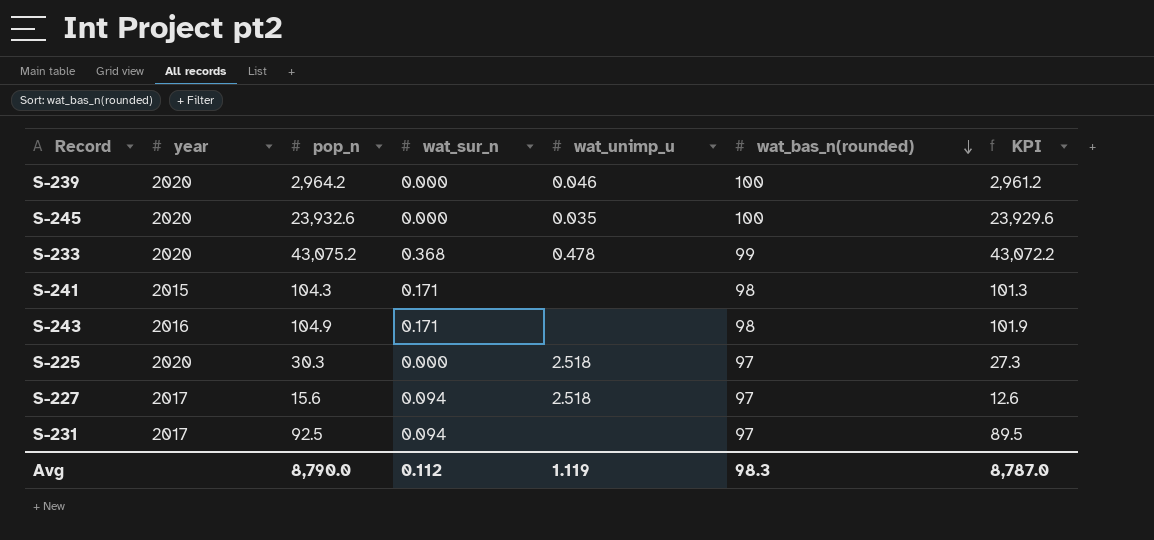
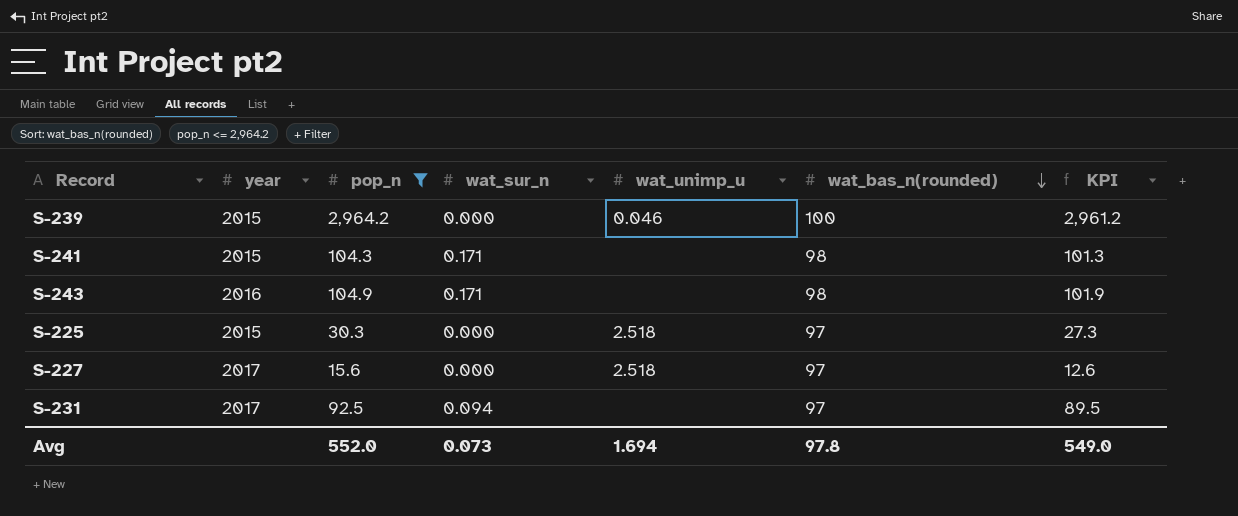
filter: none -> pop_n <= 2,964.2
S-239 | year: 2020 -> 2015
S-225 | year: 2020 -> 2015
S-227 | wat_sur_n: 0.094 -> 0.000
Avg | pop_n: 8,790.0 -> 552.0
Avg | wat_sur_n: 0.112 -> 0.073
Avg | wat_unimp_u: 1.119 -> 1.694
Avg | wat_bas_n(rounded): 98.3 -> 97.8
Avg | KPI: 8,787.0 -> 549.0

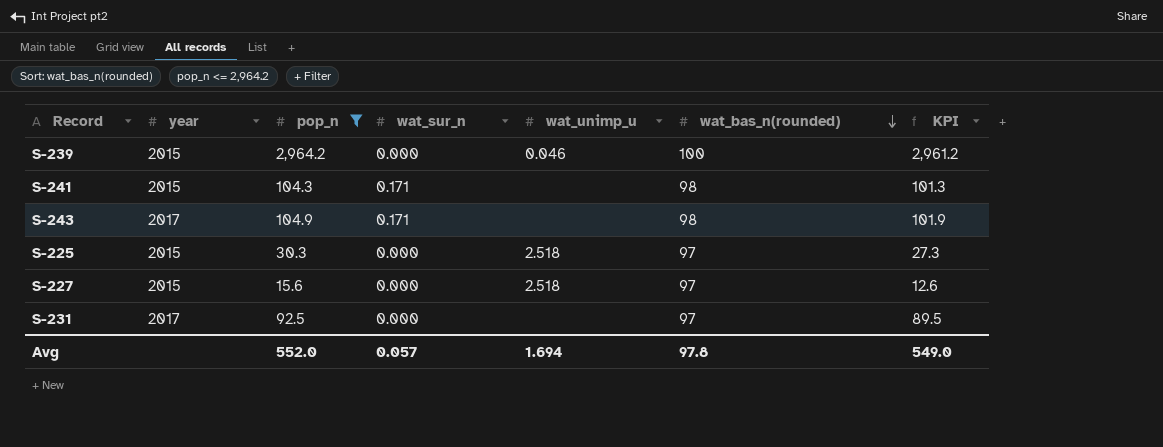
S-243 | year: 2016 -> 2017
S-227 | year: 2017 -> 2015
S-231 | wat_sur_n: 0.094 -> 0.000
Avg | wat_sur_n: 0.073 -> 0.057

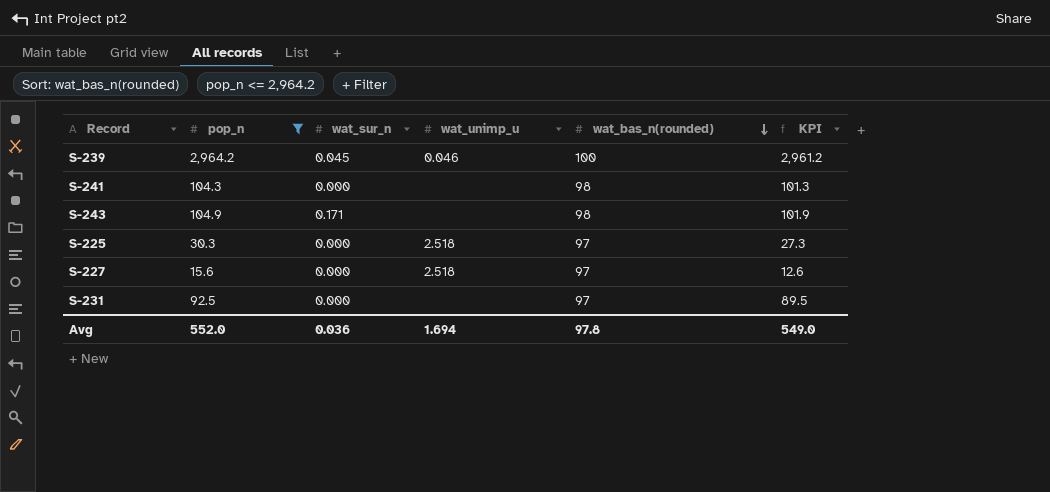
column year | position: 2 -> none
S-239 | wat_sur_n: 0.000 -> 0.045
S-241 | wat_sur_n: 0.171 -> 0.000
Avg | wat_sur_n: 0.057 -> 0.036

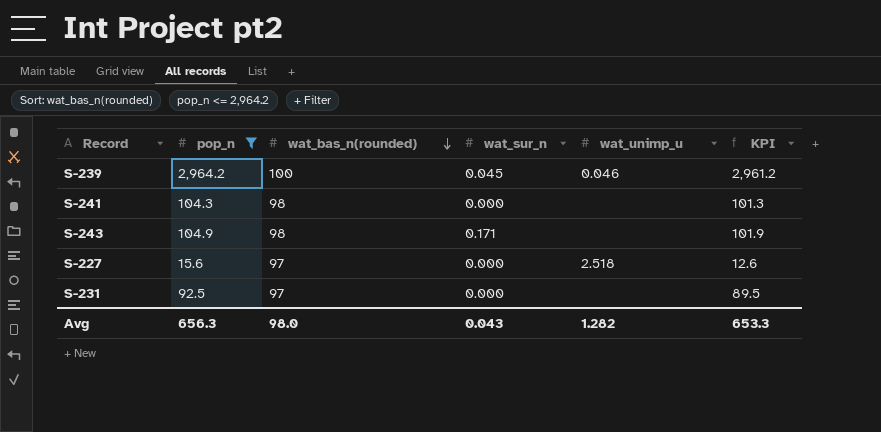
column wat_bas_n(rounded) | position: 5 -> 3
row S-225: 30.3 | 0.000 | 2.518 | 97 | 27.3 -> none
Avg | pop_n: 552.0 -> 656.3
Avg | wat_bas_n(rounded): 97.8 -> 98.0
Avg | wat_sur_n: 0.036 -> 0.043
Avg | wat_unimp_u: 1.694 -> 1.282
Avg | KPI: 549.0 -> 653.3

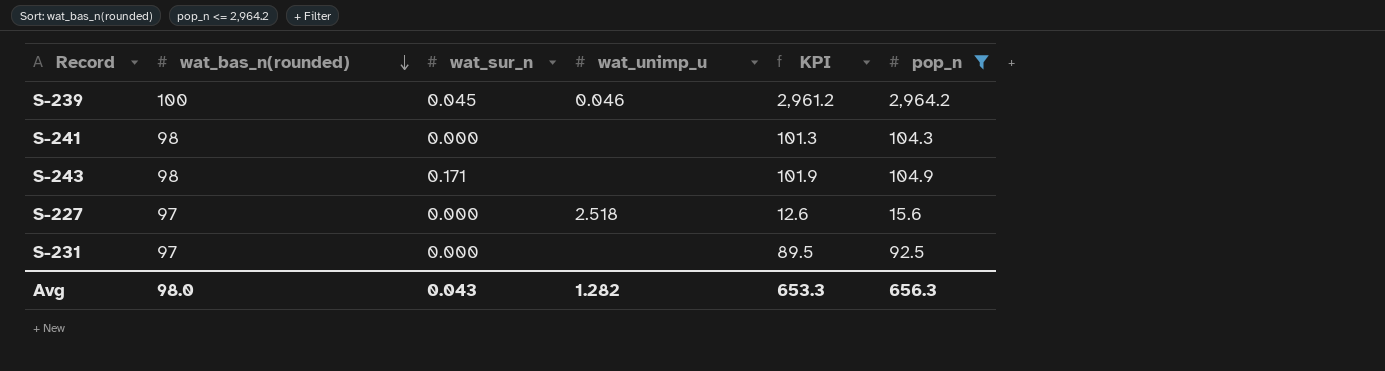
column pop_n | position: 2 -> 6

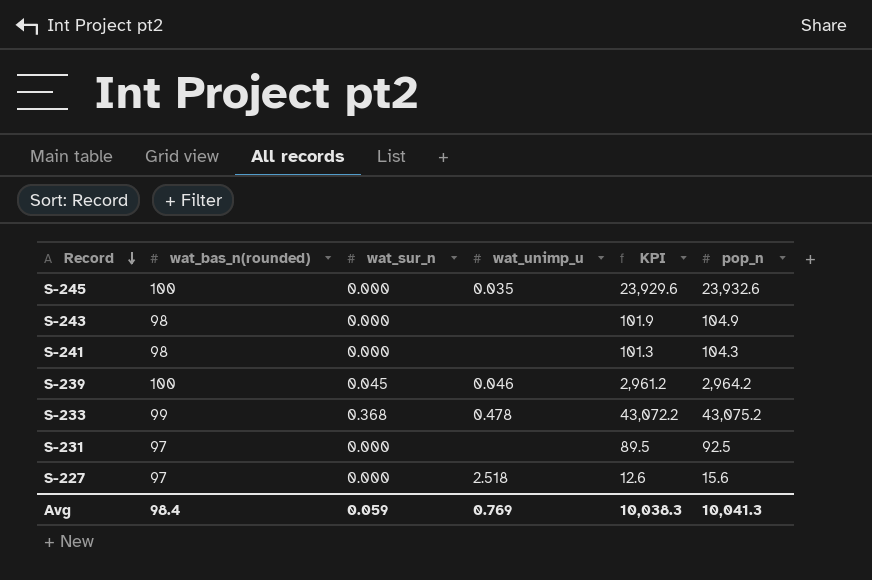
filter: pop_n <= 2,964.2 -> none
row order: wat_bas_n(rounded) descending -> Record descending
S-243 | wat_sur_n: 0.171 -> 0.000
Avg | wat_bas_n(rounded): 98.0 -> 98.4
Avg | wat_sur_n: 0.043 -> 0.059
Avg | wat_unimp_u: 1.282 -> 0.769
Avg | KPI: 653.3 -> 10,038.3
Avg | pop_n: 656.3 -> 10,041.3

